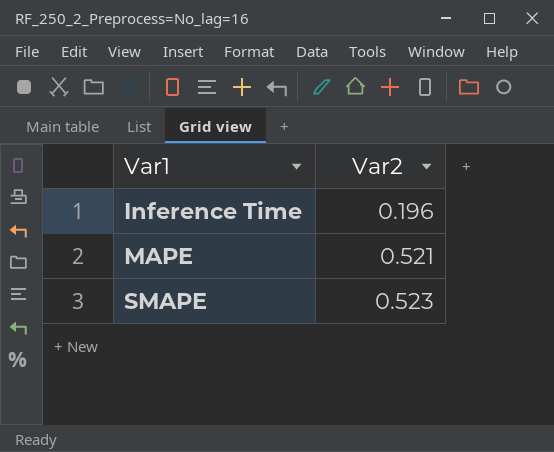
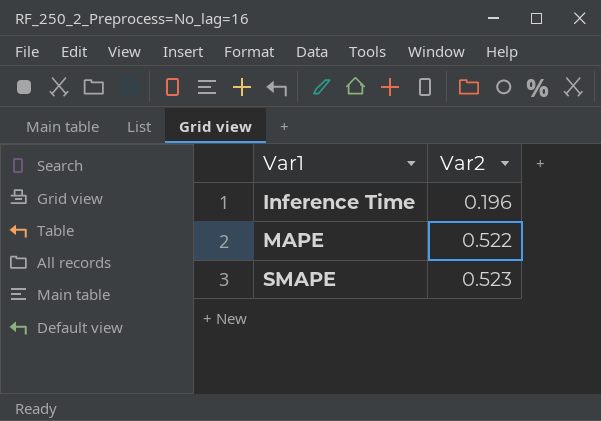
MAPE | Var2: 0.521 -> 0.522

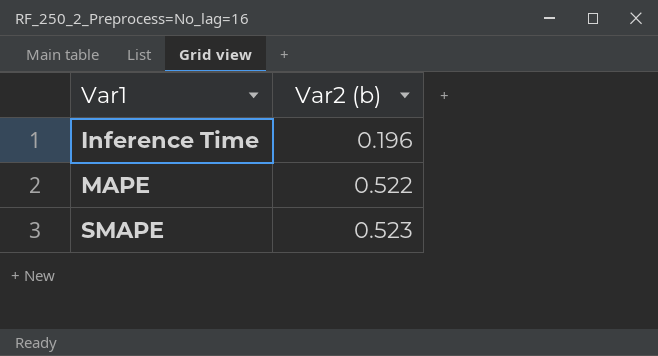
column name: Var2 -> Var2 (b)

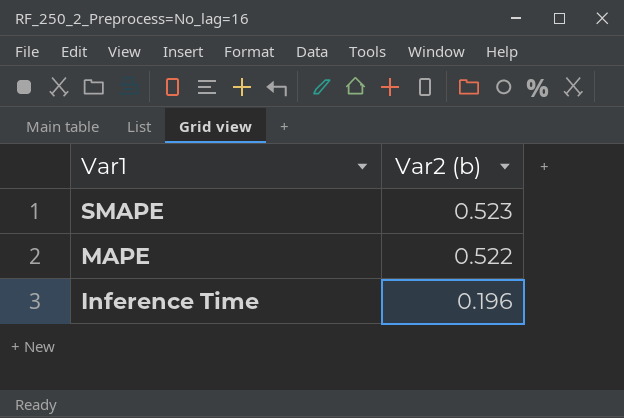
row order: Var1 ascending -> Var1 descending

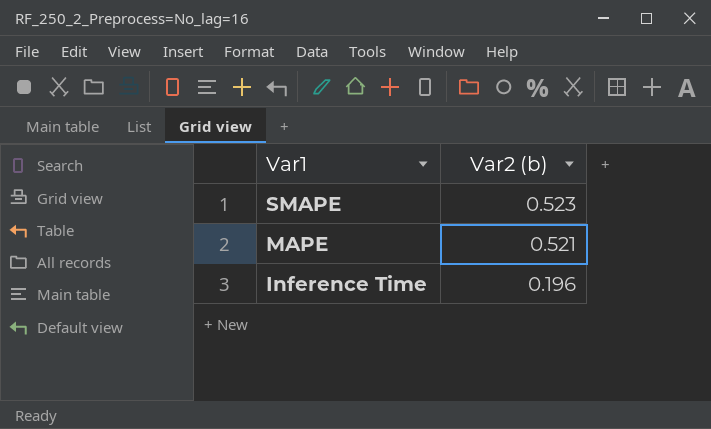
MAPE | Var2 (b): 0.522 -> 0.521

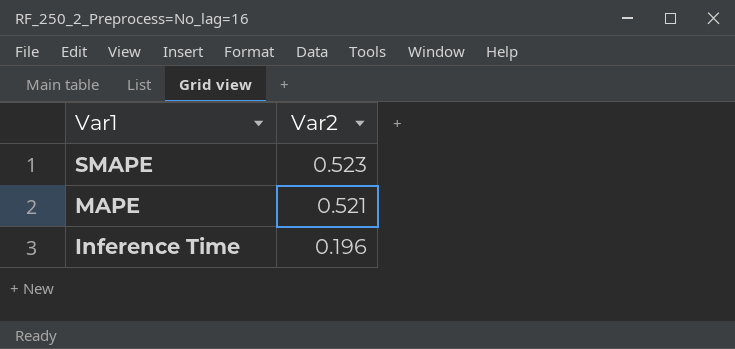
column name: Var2 (b) -> Var2

